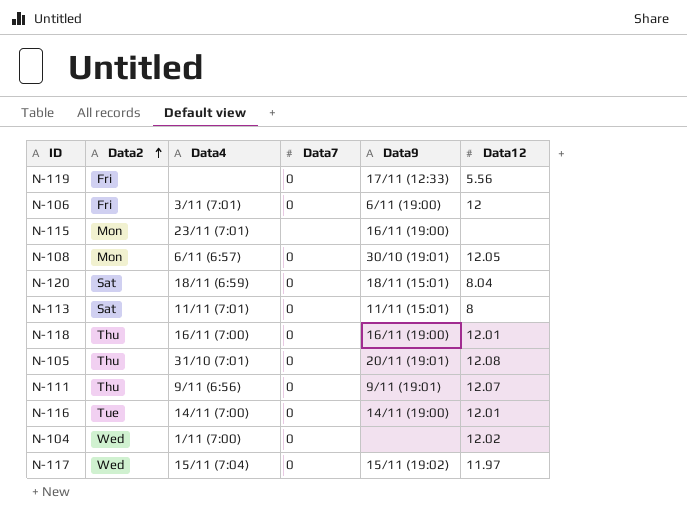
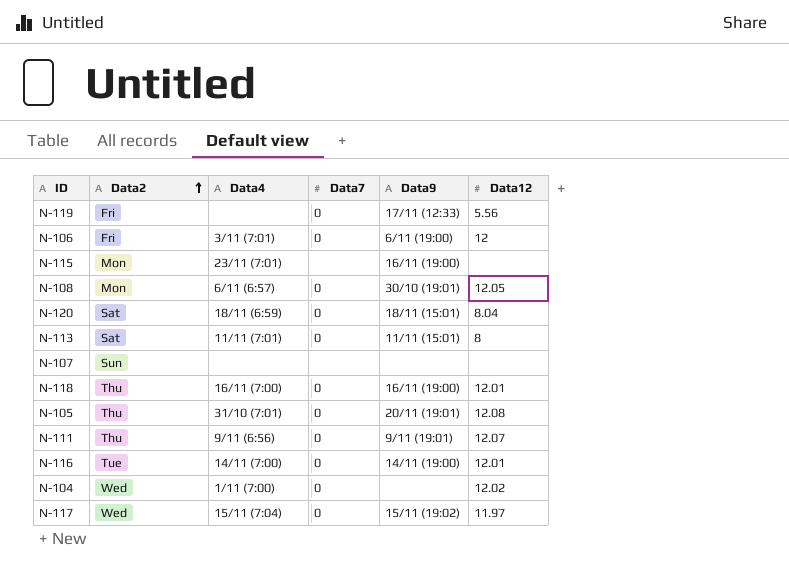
row N-107: none -> Sun | none | none | none | none

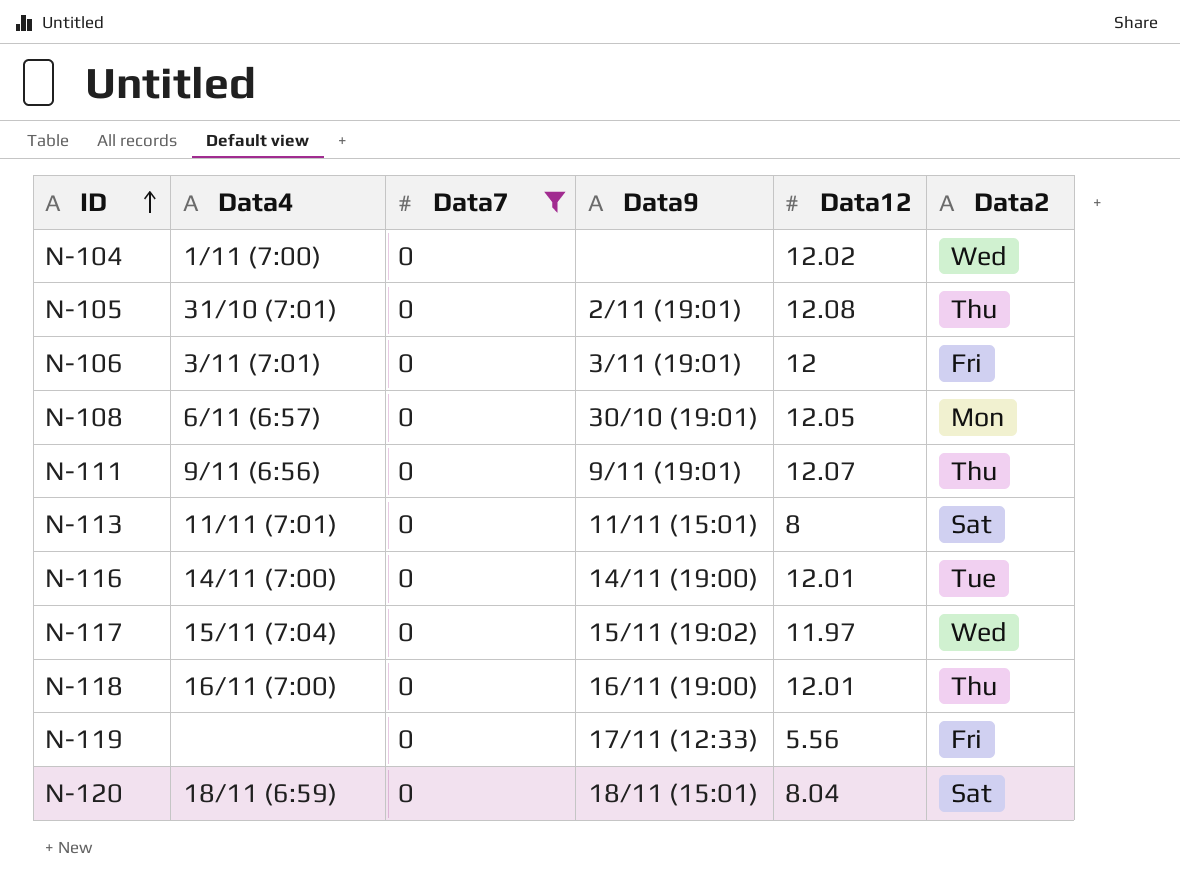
filter: none -> Data7 = 0
row order: Data2 ascending -> ID ascending
column Data2 | position: 2 -> 6
N-105 | Data9: 20/11 (19:01) -> 2/11 (19:01)
N-106 | Data9: 6/11 (19:00) -> 3/11 (19:01)

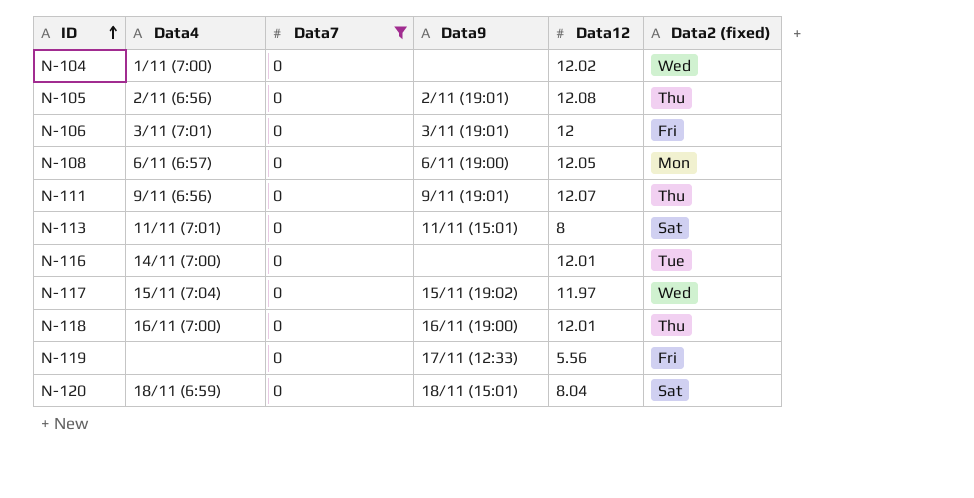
column name: Data2 -> Data2 (fixed)
N-105 | Data4: 31/10 (7:01) -> 2/11 (6:56)
N-108 | Data9: 30/10 (19:01) -> 6/11 (19:00)
N-116 | Data9: 14/11 (19:00) -> none

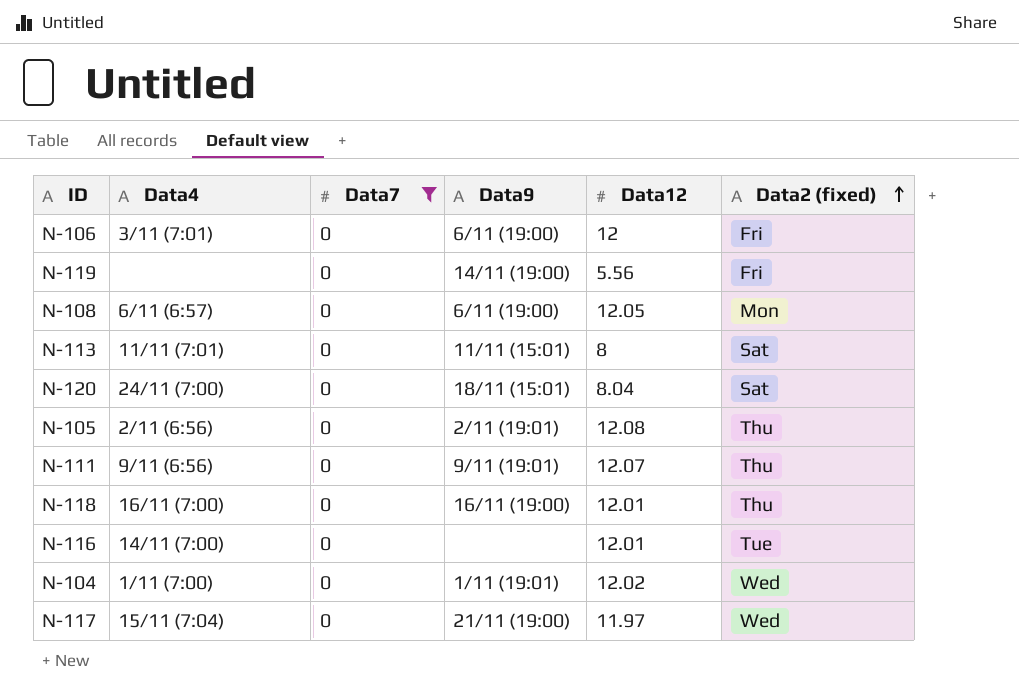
row order: ID ascending -> Data2 (fixed) ascending
N-106 | Data9: 3/11 (19:01) -> 6/11 (19:00)
N-119 | Data9: 17/11 (12:33) -> 14/11 (19:00)
N-120 | Data4: 18/11 (6:59) -> 24/11 (7:00)
N-104 | Data9: none -> 1/11 (19:01)
N-117 | Data9: 15/11 (19:02) -> 21/11 (19:00)

